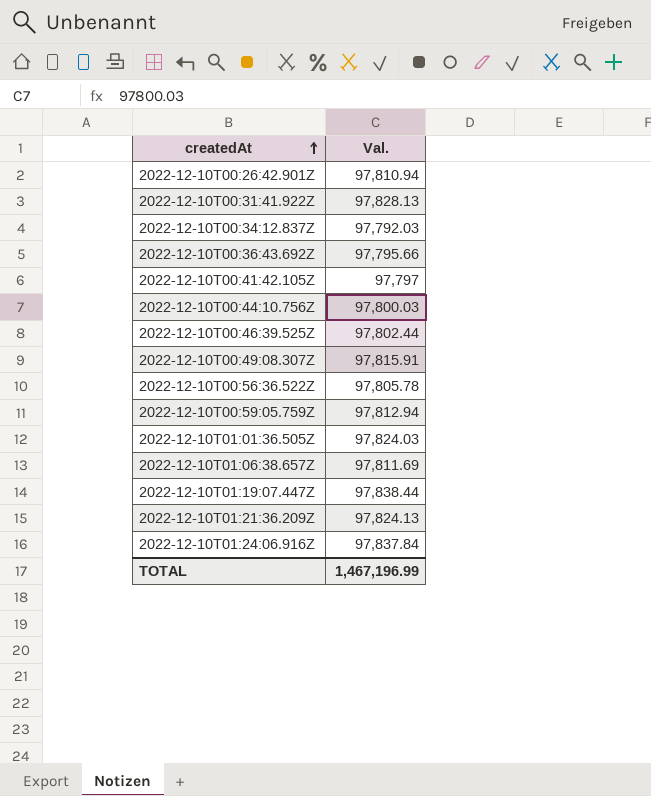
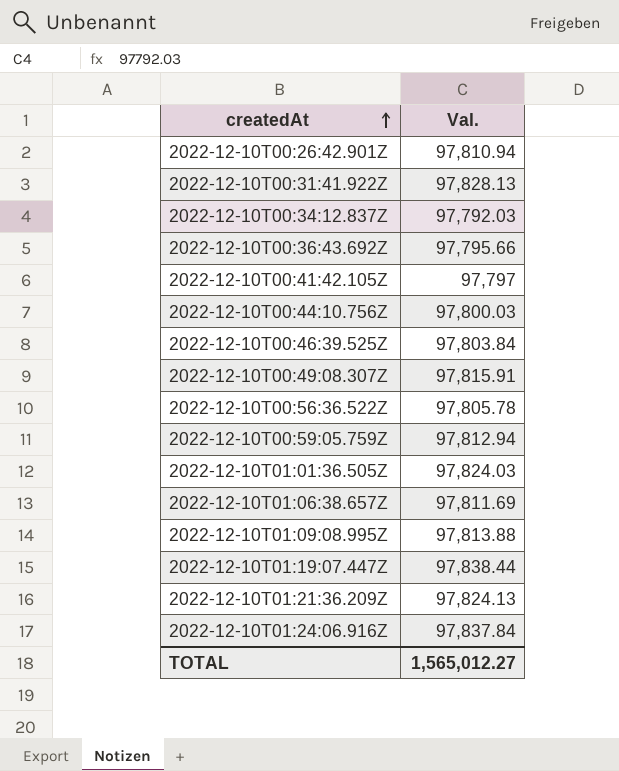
2022-12-10T00:46:39.525Z | Val.: 97,802.44 -> 97,803.84
row 2022-12-10T01:09:08.995Z: none -> 97,813.88
TOTAL | Val.: 1,467,196.99 -> 1,565,012.27

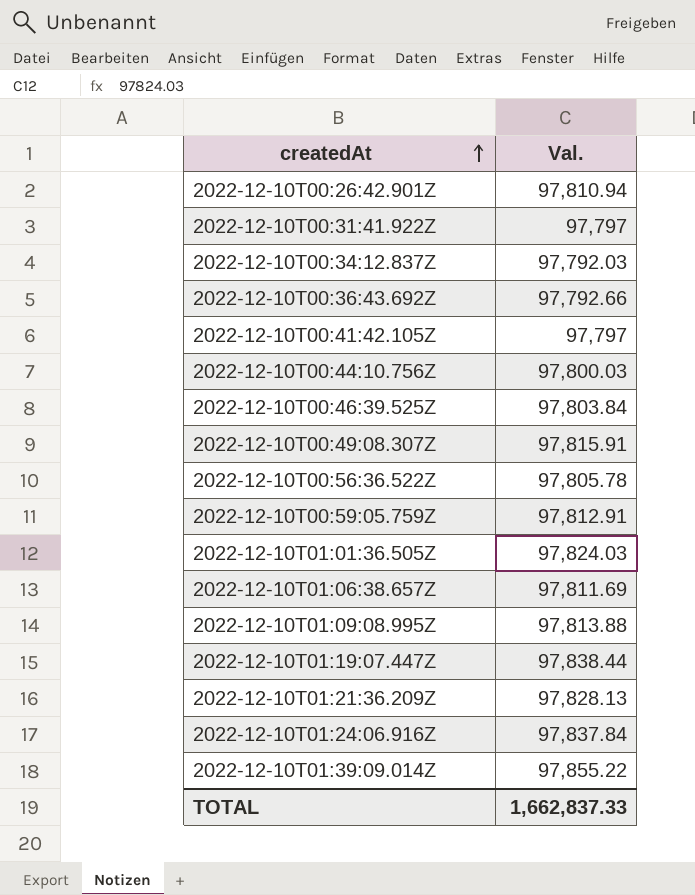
2022-12-10T00:31:41.922Z | Val.: 97,828.13 -> 97,797
2022-12-10T00:36:43.692Z | Val.: 97,795.66 -> 97,792.66
2022-12-10T00:59:05.759Z | Val.: 97,812.94 -> 97,812.91
2022-12-10T01:21:36.209Z | Val.: 97,824.13 -> 97,828.13
row 2022-12-10T01:39:09.014Z: none -> 97,855.22
TOTAL | Val.: 1,565,012.27 -> 1,662,837.33

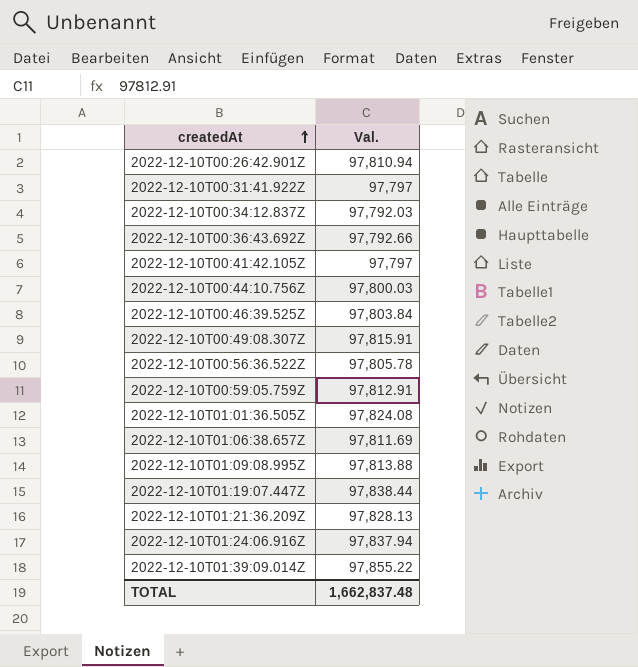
2022-12-10T01:01:36.505Z | Val.: 97,824.03 -> 97,824.08
2022-12-10T01:24:06.916Z | Val.: 97,837.84 -> 97,837.94
TOTAL | Val.: 1,662,837.33 -> 1,662,837.48

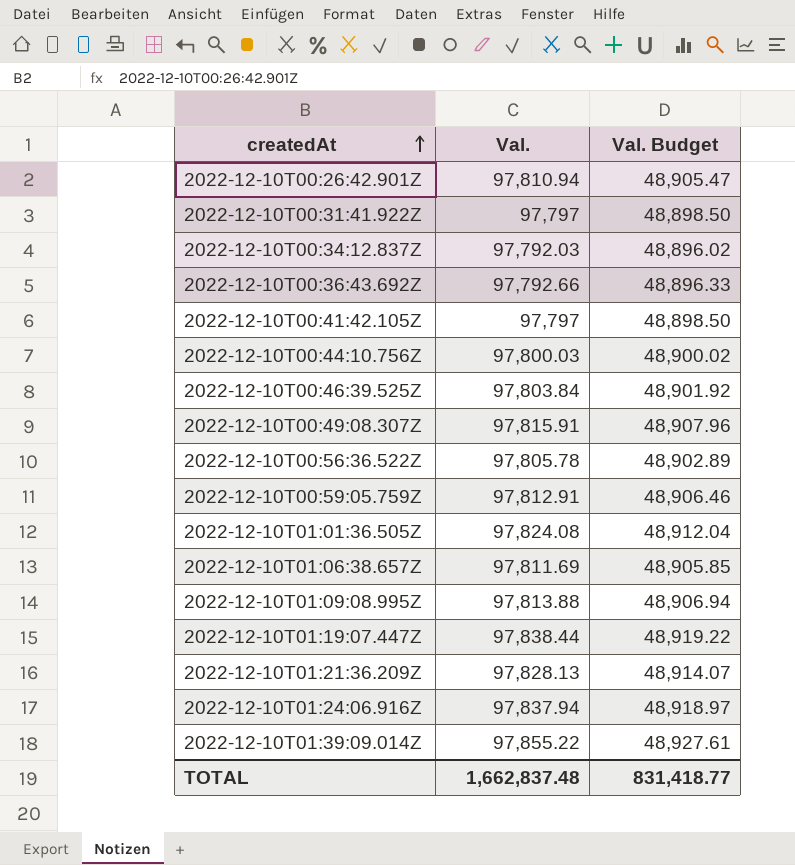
column Val. Budget | formula: none -> [Val.] * 0.5

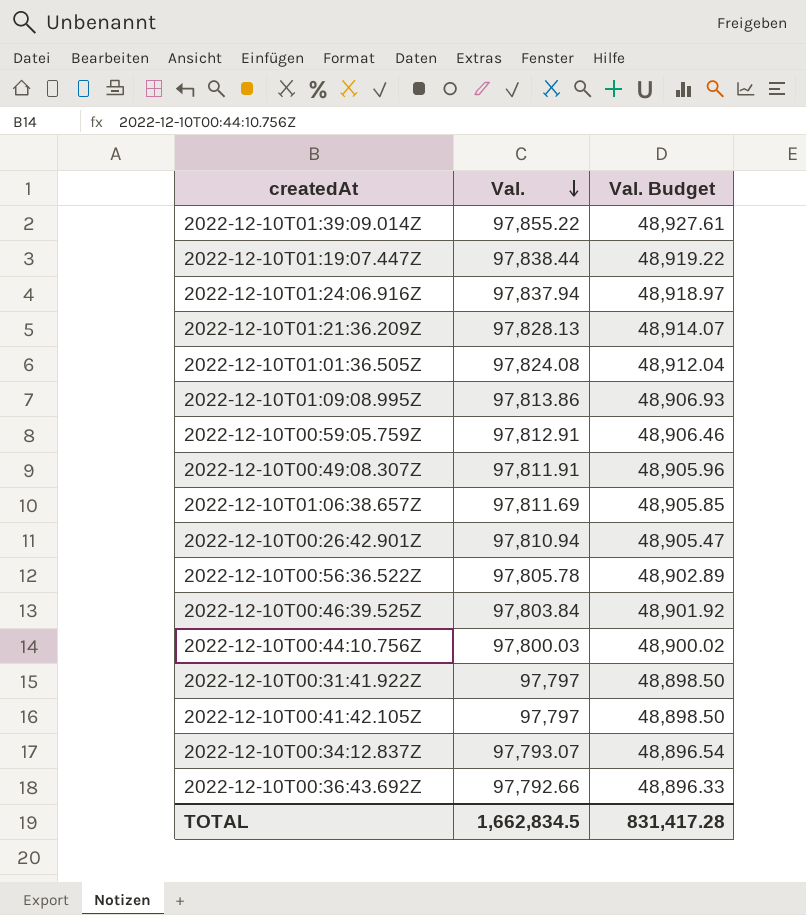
row order: createdAt ascending -> Val. descending
2022-12-10T01:09:08.995Z | Val.: 97,813.88 -> 97,813.86
2022-12-10T01:09:08.995Z | Val. Budget: 48,906.94 -> 48,906.93
2022-12-10T00:49:08.307Z | Val.: 97,815.91 -> 97,811.91
2022-12-10T00:49:08.307Z | Val. Budget: 48,907.96 -> 48,905.96
2022-12-10T00:34:12.837Z | Val.: 97,792.03 -> 97,793.07
2022-12-10T00:34:12.837Z | Val. Budget: 48,896.02 -> 48,896.54
TOTAL | Val.: 1,662,837.48 -> 1,662,834.5
TOTAL | Val. Budget: 831,418.77 -> 831,417.28

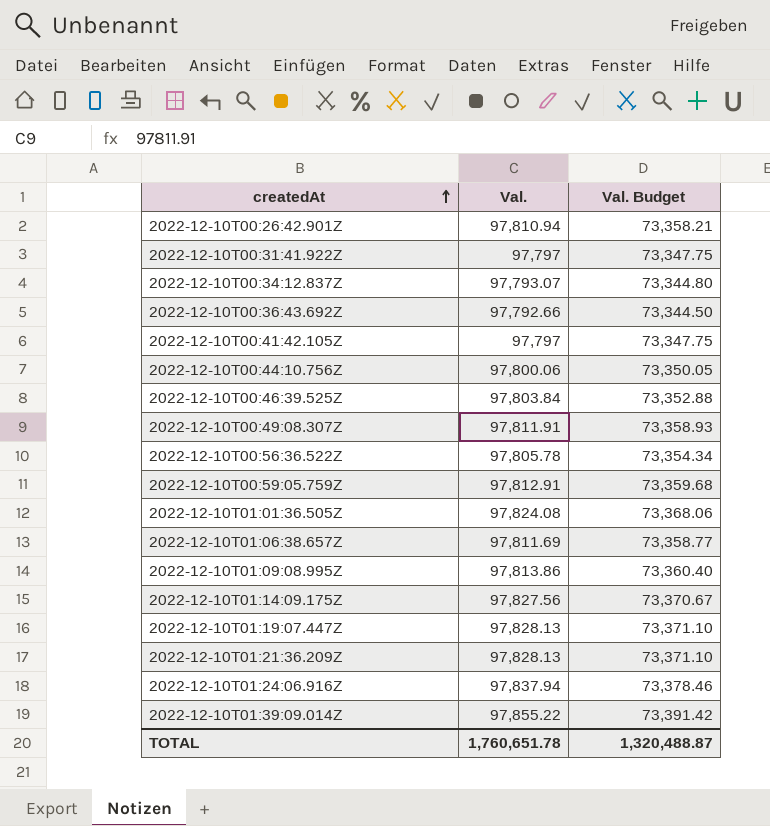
row order: Val. descending -> createdAt ascending
column Val. Budget | formula: [Val.] * 0.5 -> [Val.] * 0.75
2022-12-10T00:44:10.756Z | Val.: 97,800.03 -> 97,800.06
row 2022-12-10T01:14:09.175Z: none -> 97,827.56 | 73,370.67
2022-12-10T01:19:07.447Z | Val.: 97,838.44 -> 97,828.13
TOTAL | Val.: 1,662,834.5 -> 1,760,651.78
TOTAL | Val. Budget: 831,417.28 -> 1,320,488.87

